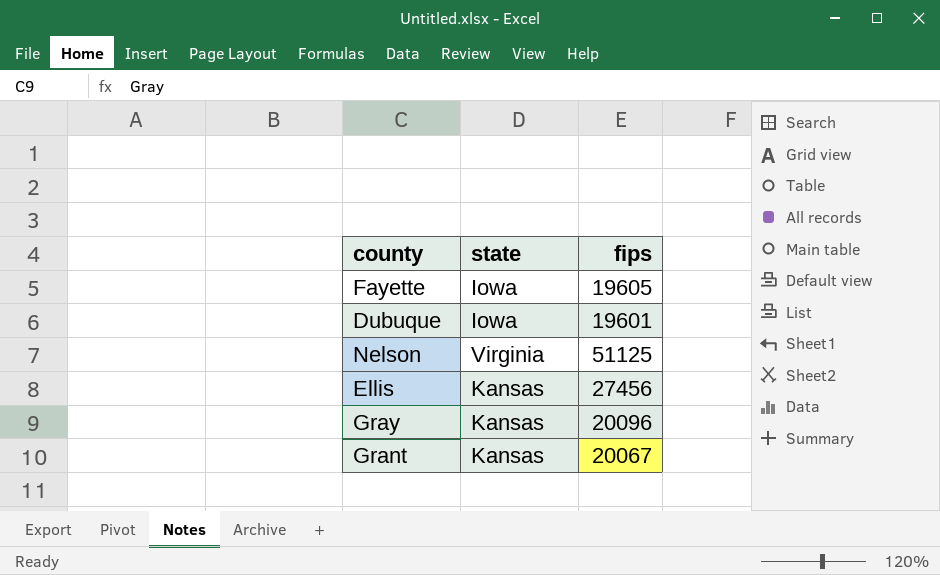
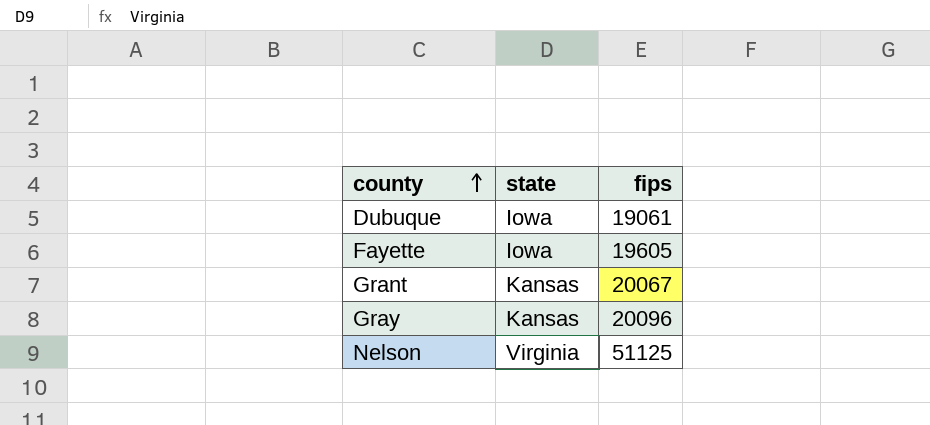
row order: none -> county ascending
row Ellis: Kansas | 27456 -> none
Dubuque | fips: 19601 -> 19061

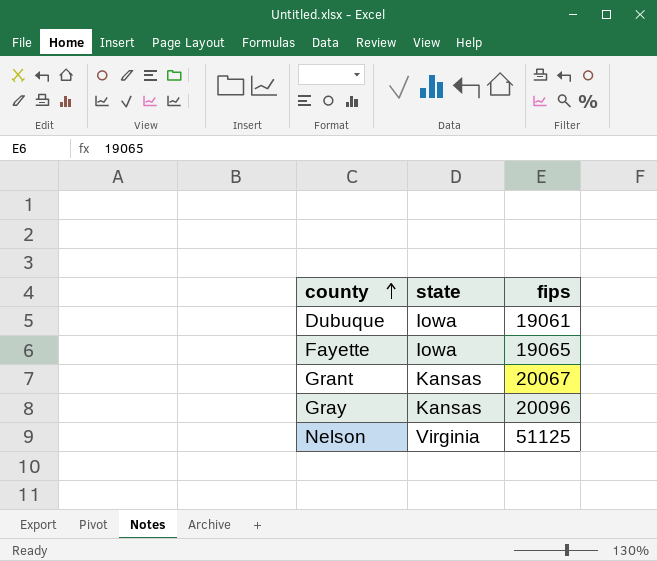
Fayette | fips: 19605 -> 19065

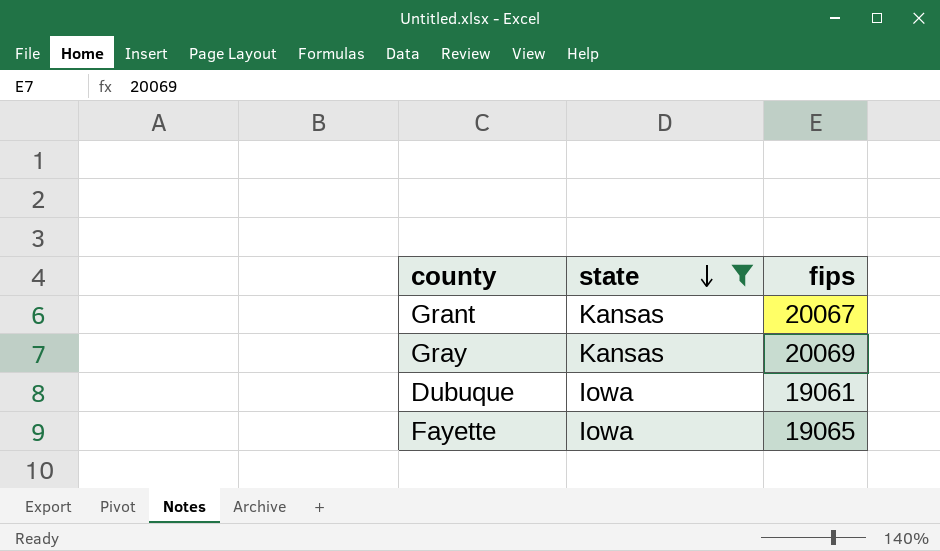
filter: none -> state != Virginia
row order: county ascending -> state descending
Gray | fips: 20096 -> 20069

